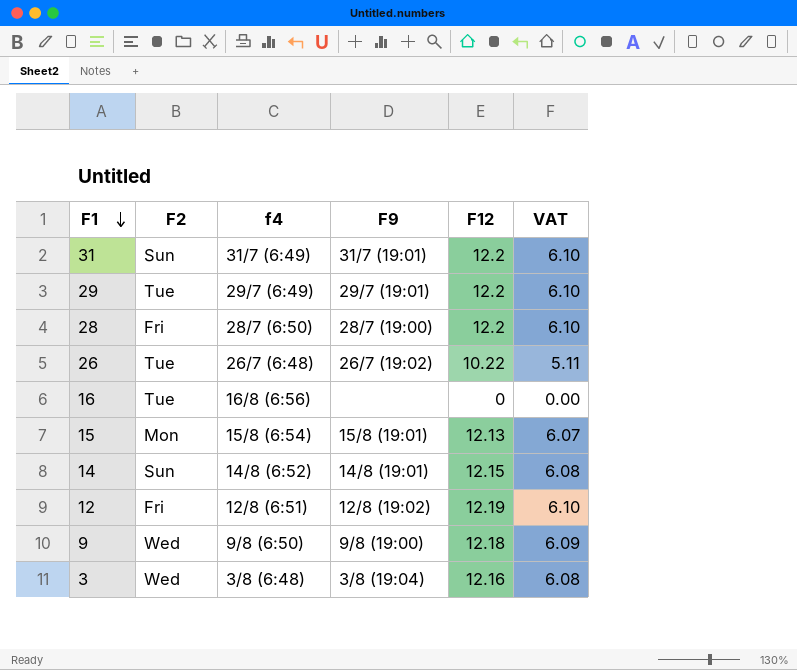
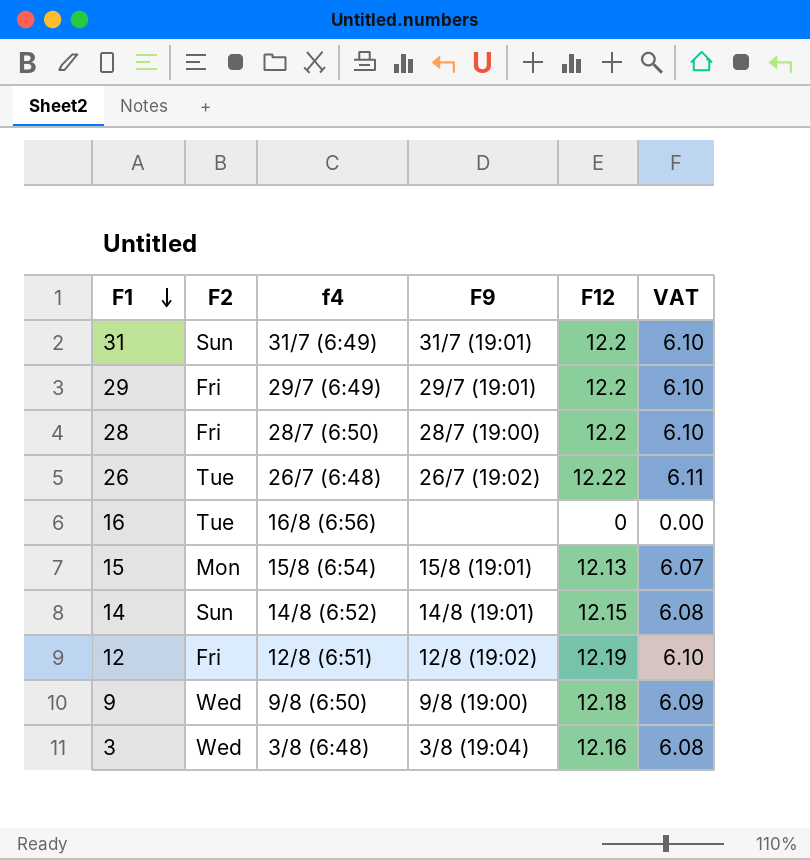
29 | F2: Tue -> Fri
26 | F12: 10.22 -> 12.22
26 | VAT: 5.11 -> 6.11

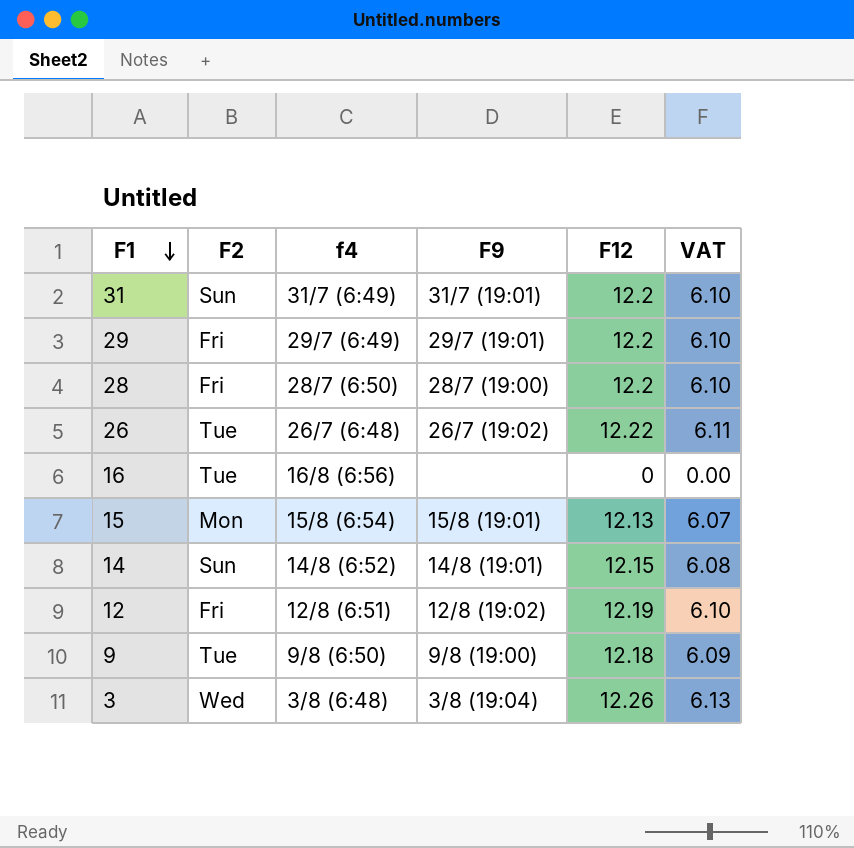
9 | F2: Wed -> Tue
3 | F12: 12.16 -> 12.26
3 | VAT: 6.08 -> 6.13

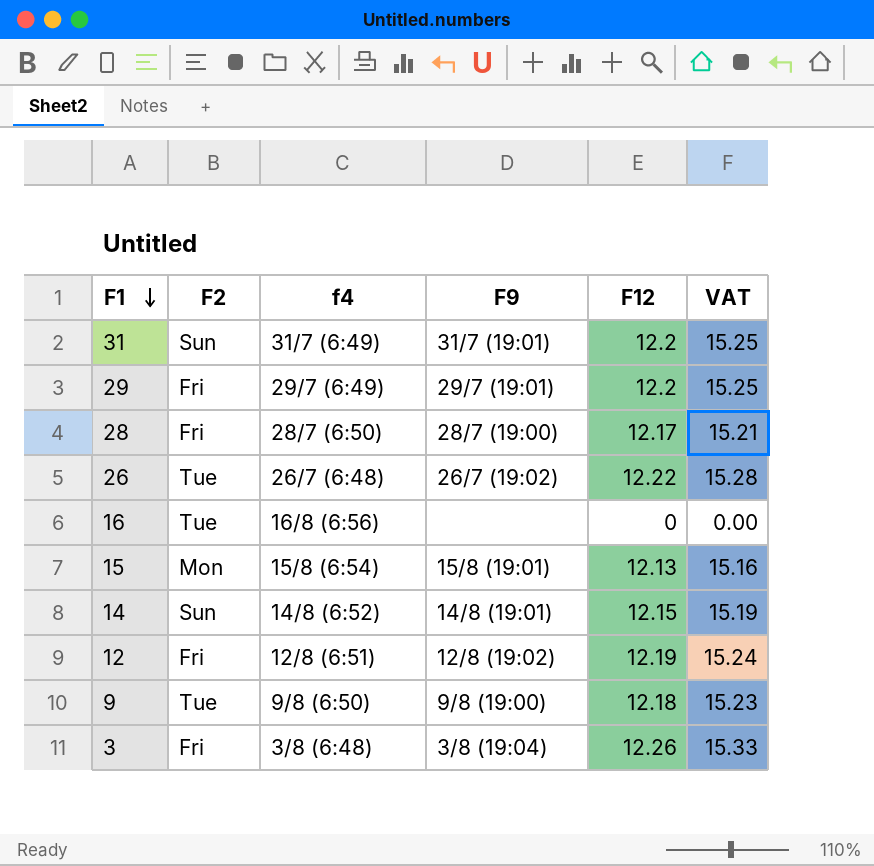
column VAT | formula: [F12] * 0.5 -> [F12] * 1.25
28 | F12: 12.2 -> 12.17
3 | F2: Wed -> Fri

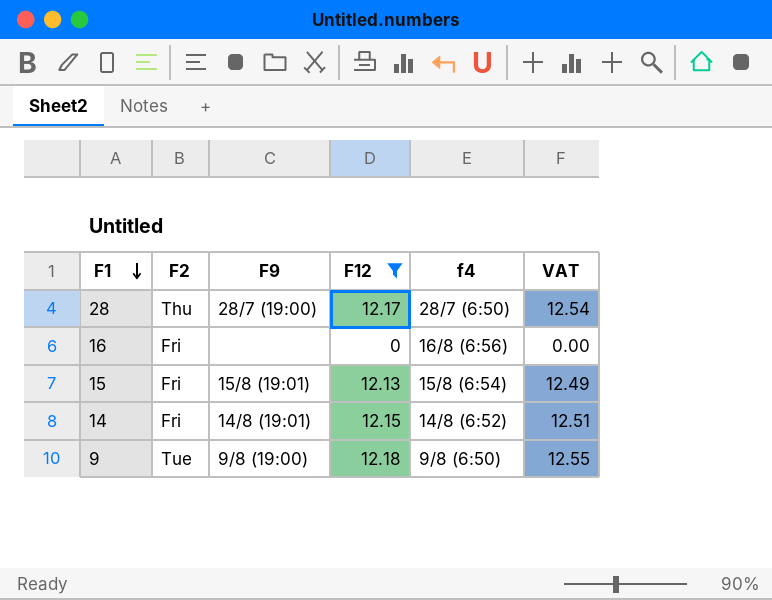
filter: none -> F12 <= 12.18
column f4 | position: 3 -> 5
column VAT | formula: [F12] * 1.25 -> [F12] * 1.03
28 | F2: Fri -> Thu
16 | F2: Tue -> Fri
15 | F2: Mon -> Fri
14 | F2: Sun -> Fri

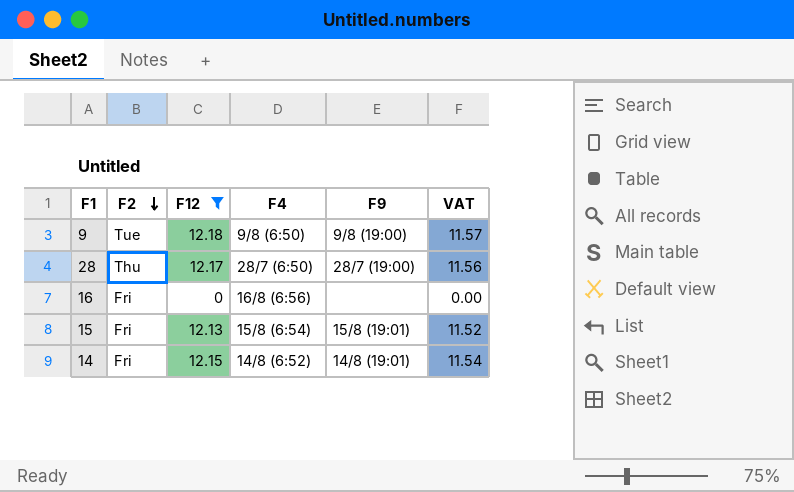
row order: F1 descending -> F2 descending
column name: f4 -> F4
column F9 | position: 3 -> 5
column VAT | formula: [F12] * 1.03 -> [F12] * 0.95

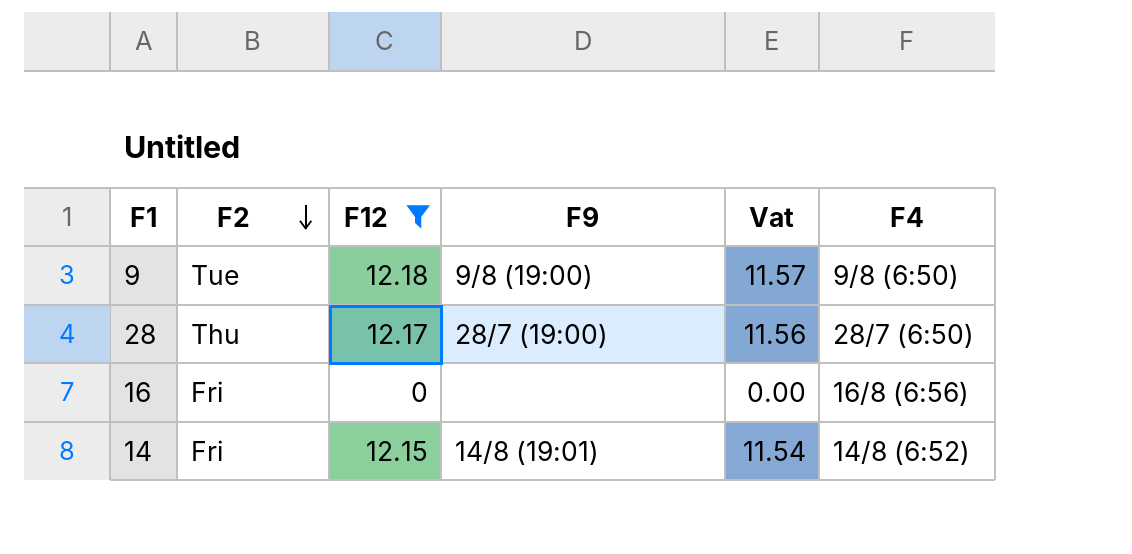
column name: VAT -> Vat
column F4 | position: 4 -> 6
row 15: Fri | 12.13 | 15/8 (6:54) | 15/8 (19:01) | 11.52 -> none

